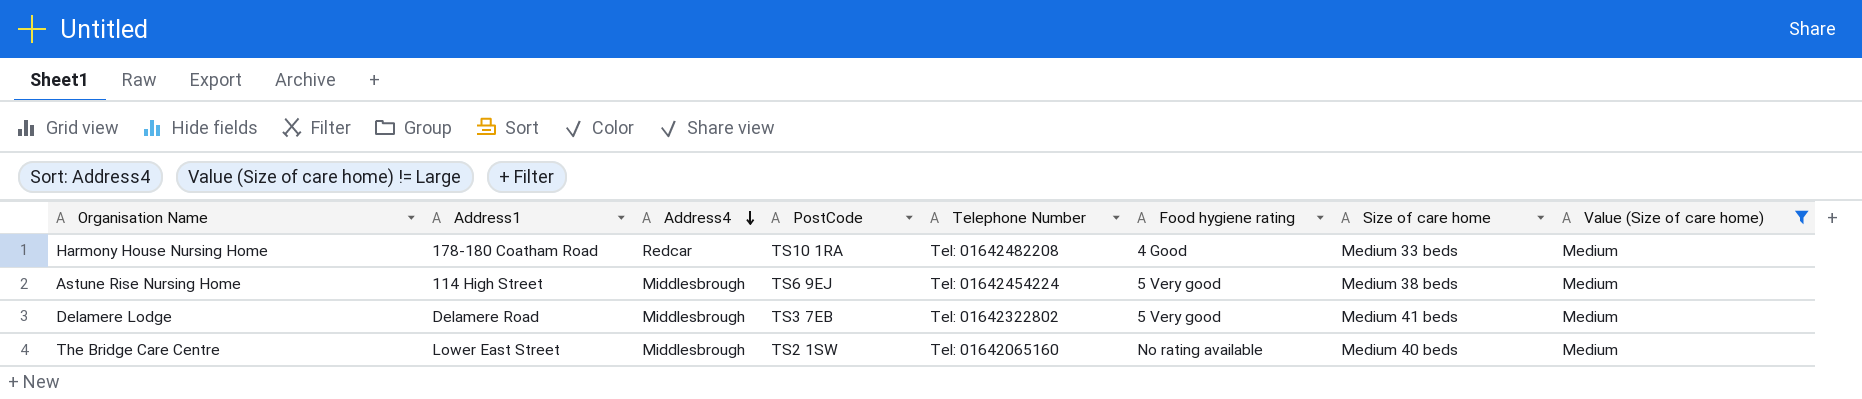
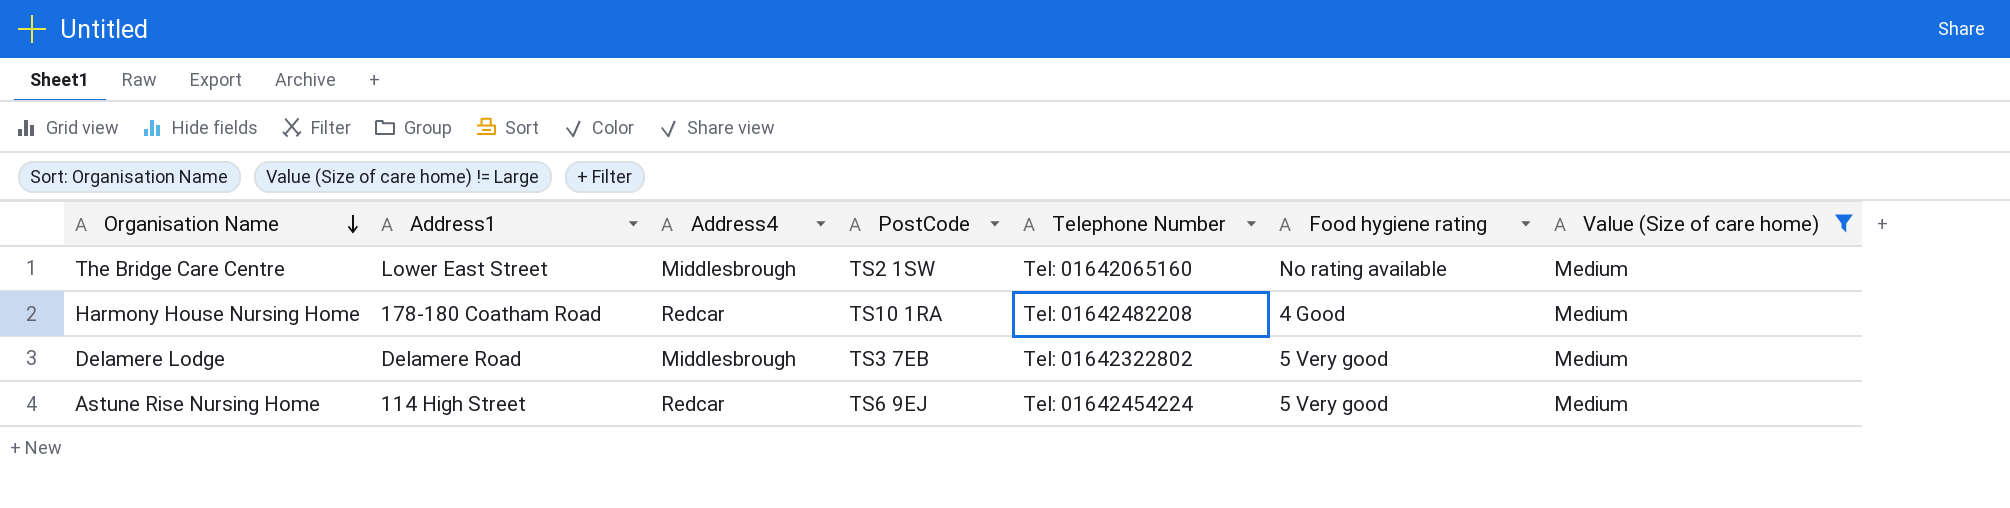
row order: Address4 descending -> Organisation Name descending
column Size of care home | position: 7 -> none
Astune Rise Nursing Home | Address4: Middlesbrough -> Redcar

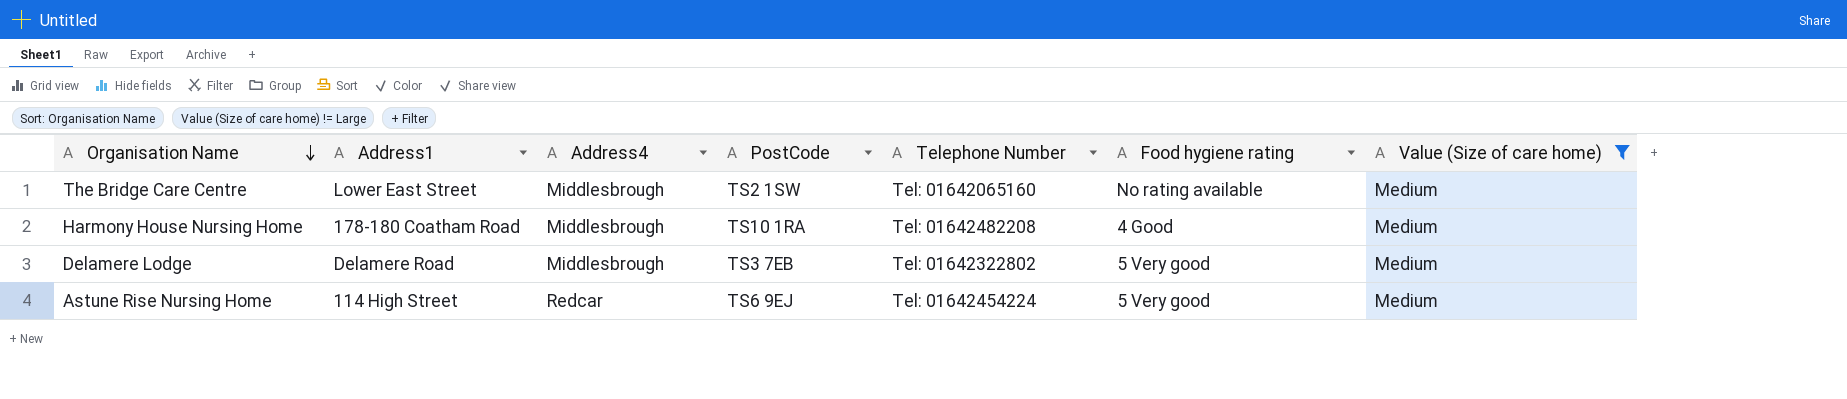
Harmony House Nursing Home | Address4: Redcar -> Middlesbrough

